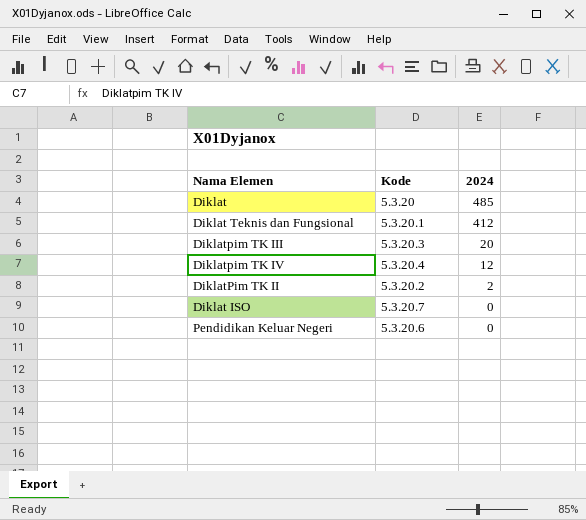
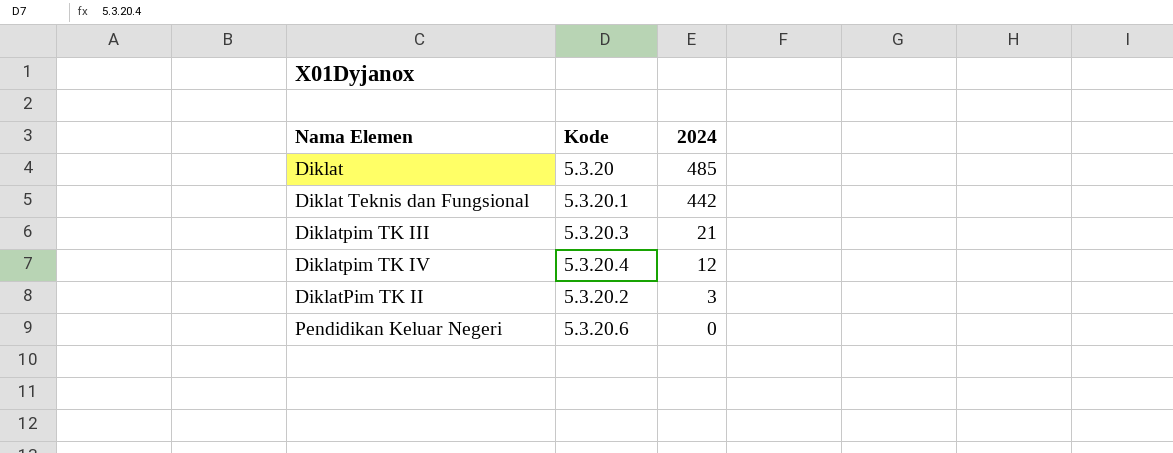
row Diklat ISO: 5.3.20.7 | 0 -> none
Diklat Teknis dan Fungsional | 2024: 412 -> 442
Diklatpim TK III | 2024: 20 -> 21
DiklatPim TK II | 2024: 2 -> 3

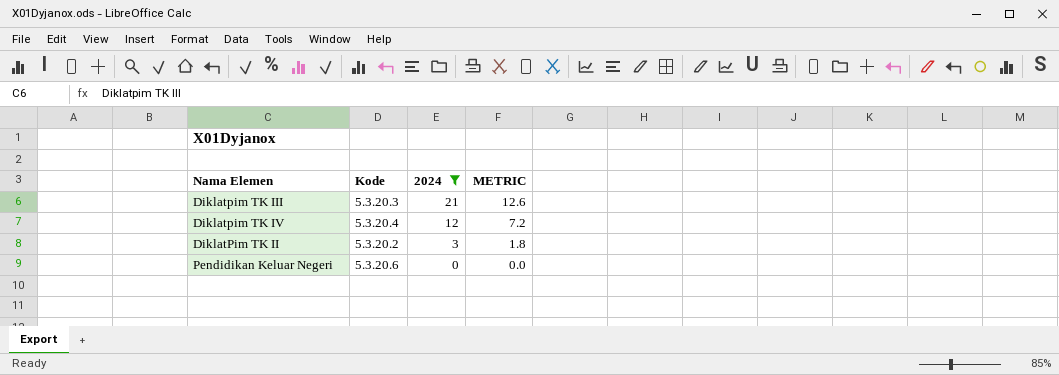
filter: none -> 2024 <= 21
column METRIC | formula: none -> [2024] * 0.6

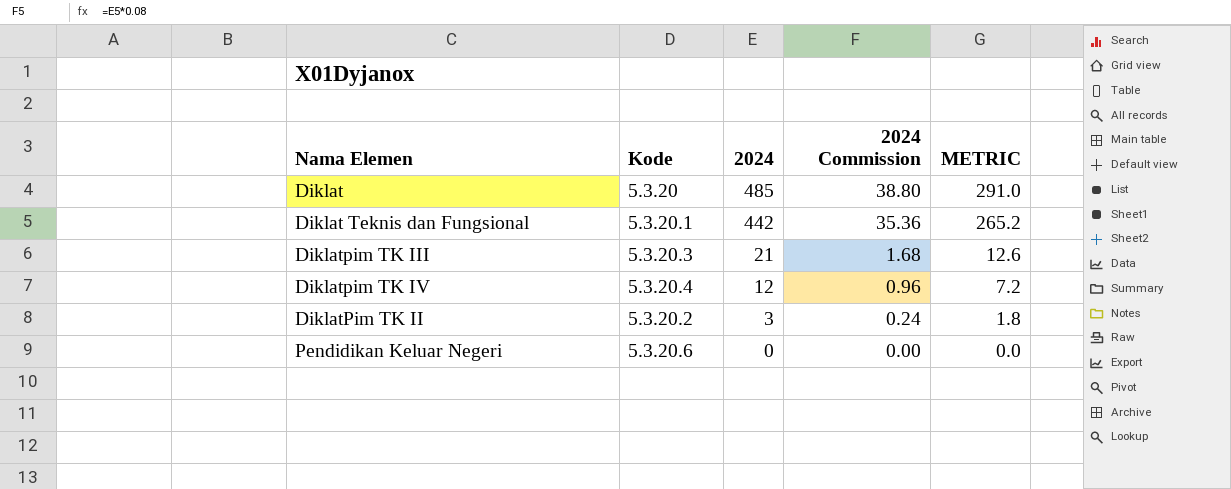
filter: 2024 <= 21 -> none
column 2024 Commission | formula: none -> [2024] * 0.08

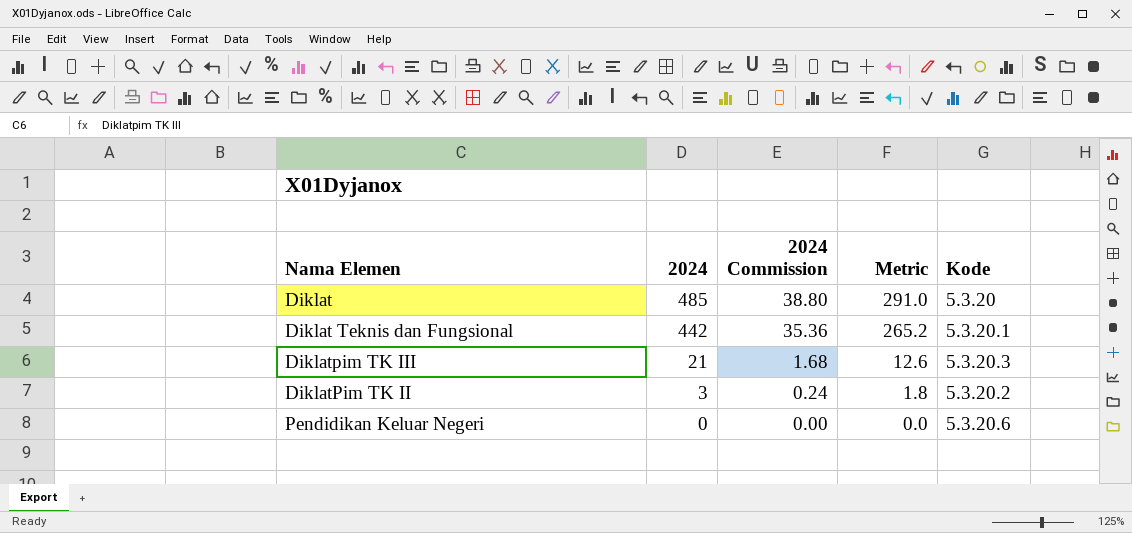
column name: METRIC -> Metric
column Kode | position: 2 -> 5
row Diklatpim TK IV: 5.3.20.4 | 12 | 0.96 | 7.2 -> none

